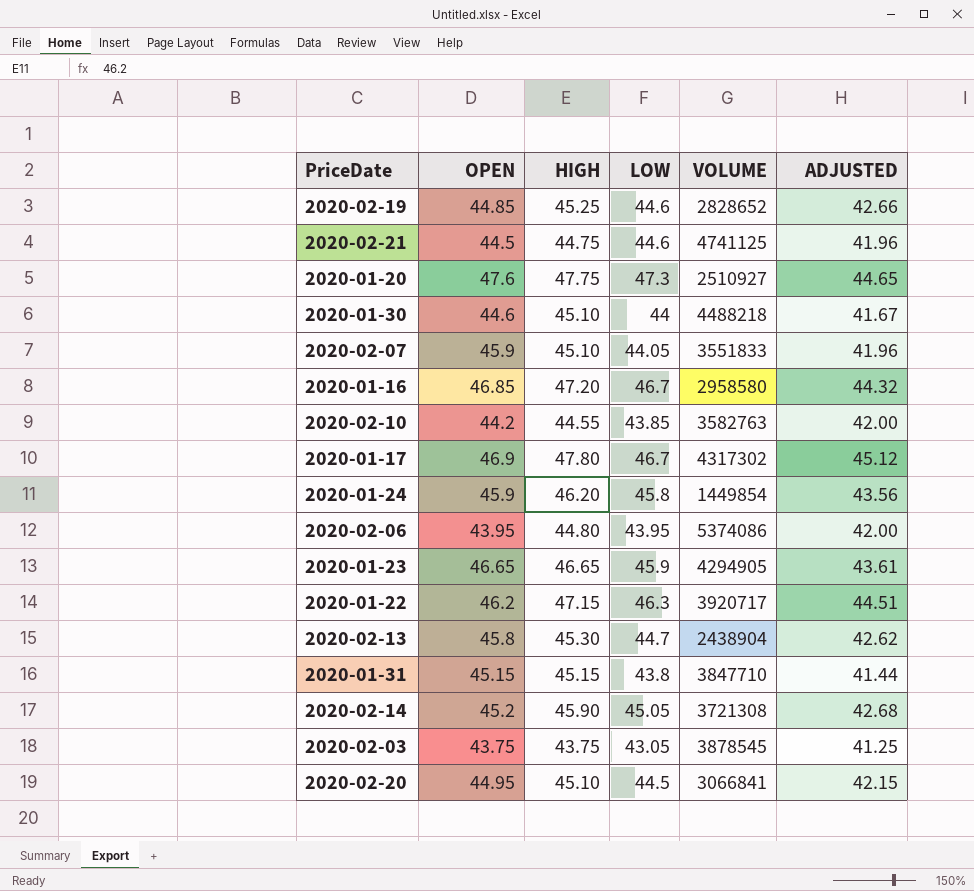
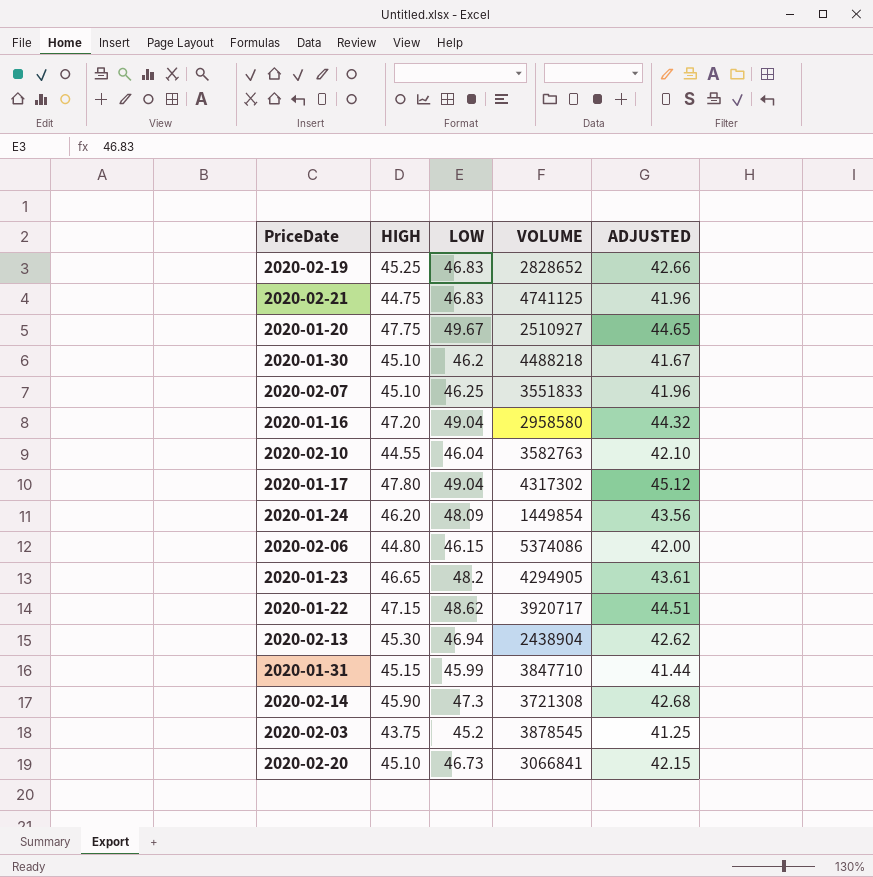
column OPEN | position: 2 -> none
2020-02-19 | LOW: 44.6 -> 46.83
2020-02-21 | LOW: 44.6 -> 46.83
2020-01-20 | LOW: 47.3 -> 49.67
2020-01-30 | LOW: 44 -> 46.2
2020-02-07 | LOW: 44.05 -> 46.25
2020-01-16 | LOW: 46.7 -> 49.04
2020-02-10 | LOW: 43.85 -> 46.04
2020-02-10 | ADJUSTED: 42.00 -> 42.10
2020-01-17 | LOW: 46.7 -> 49.04
2020-01-24 | LOW: 45.8 -> 48.09
2020-02-06 | LOW: 43.95 -> 46.15
2020-01-23 | LOW: 45.9 -> 48.2
2020-01-22 | LOW: 46.3 -> 48.62
2020-02-13 | LOW: 44.7 -> 46.94
2020-01-31 | LOW: 43.8 -> 45.99
2020-02-14 | LOW: 45.05 -> 47.3
2020-02-03 | LOW: 43.05 -> 45.2
2020-02-20 | LOW: 44.5 -> 46.73

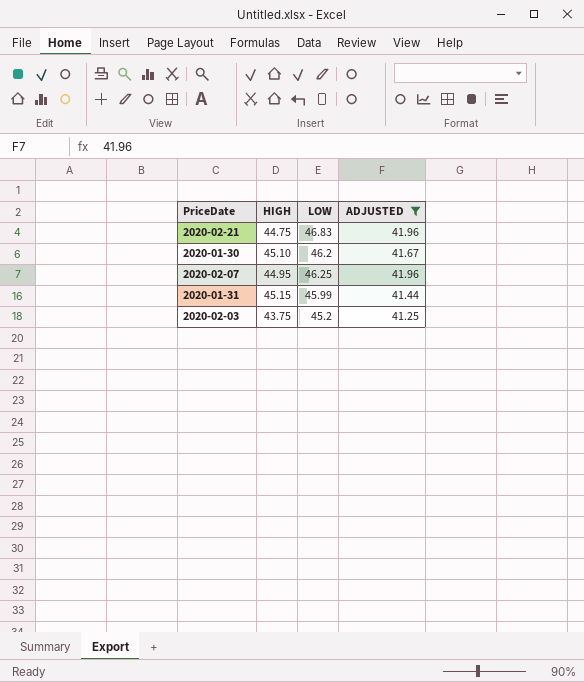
filter: none -> ADJUSTED <= 41.96
column VOLUME | position: 4 -> none
2020-02-07 | HIGH: 45.10 -> 44.95

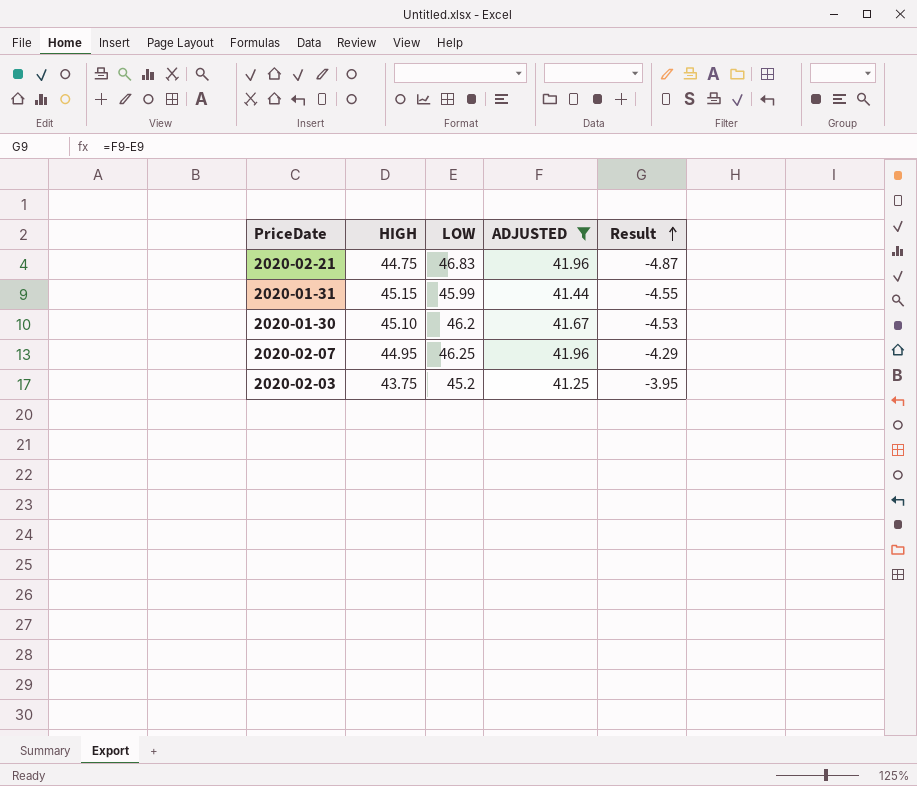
row order: none -> Result ascending
column Result | formula: none -> [ADJUSTED] - [LOW]

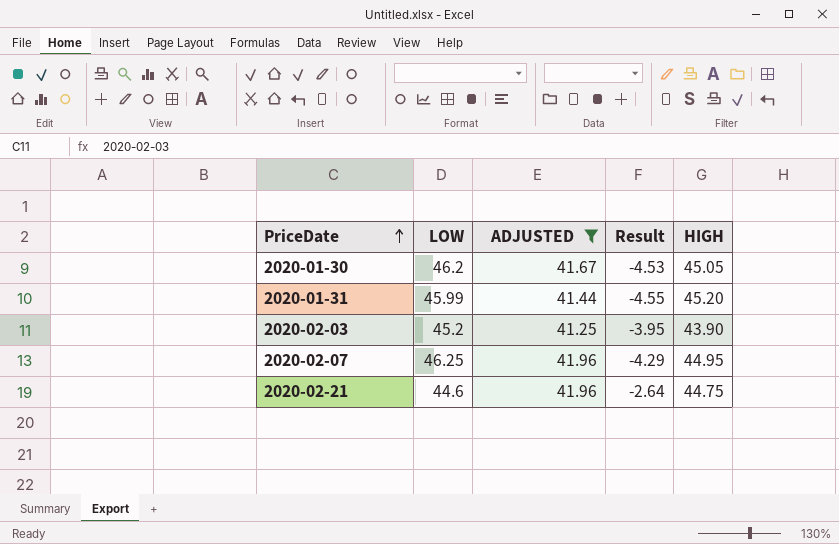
row order: Result ascending -> PriceDate ascending
column HIGH | position: 2 -> 5
2020-01-30 | HIGH: 45.10 -> 45.05
2020-01-31 | HIGH: 45.15 -> 45.20
2020-02-03 | HIGH: 43.75 -> 43.90
2020-02-21 | LOW: 46.83 -> 44.6
2020-02-21 | Result: -4.87 -> -2.64

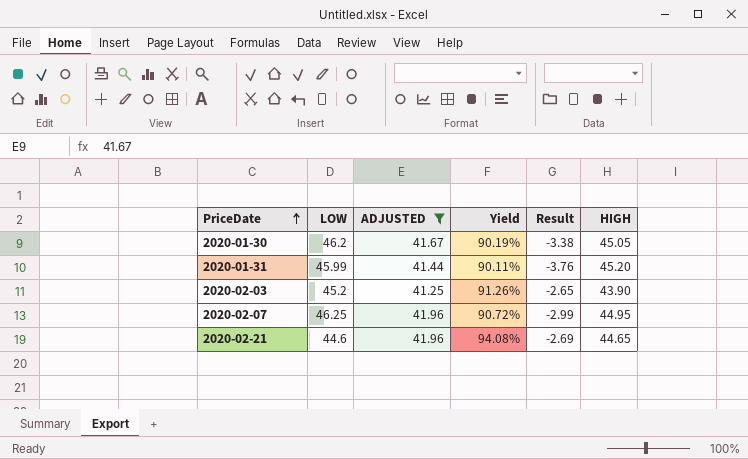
column Yield | formula: none -> [ADJUSTED] / [LOW]
column Result | formula: [ADJUSTED] - [LOW] -> [ADJUSTED] - [HIGH]
2020-02-21 | HIGH: 44.75 -> 44.65

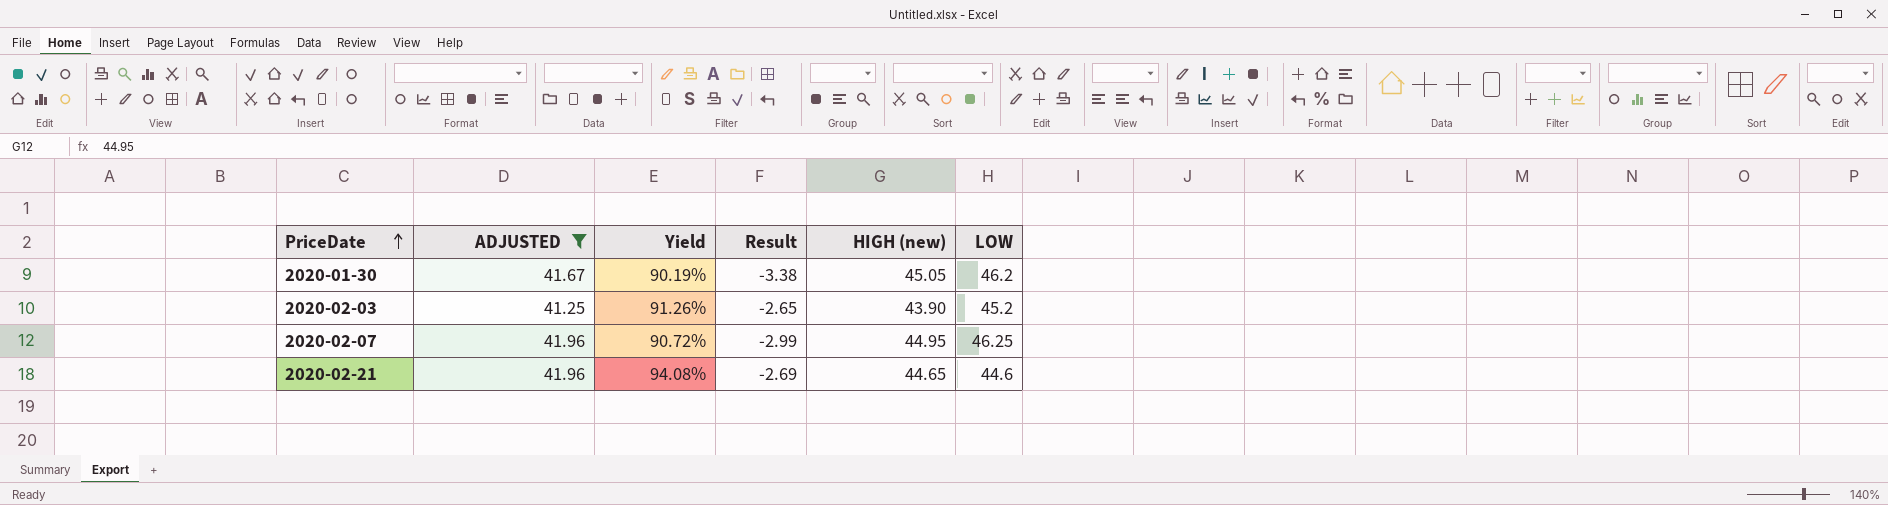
column name: HIGH -> HIGH (new)
column LOW | position: 2 -> 6
row 2020-01-31: 45.99 | 41.44 | 90.11% | -3.76 | 45.20 -> none

